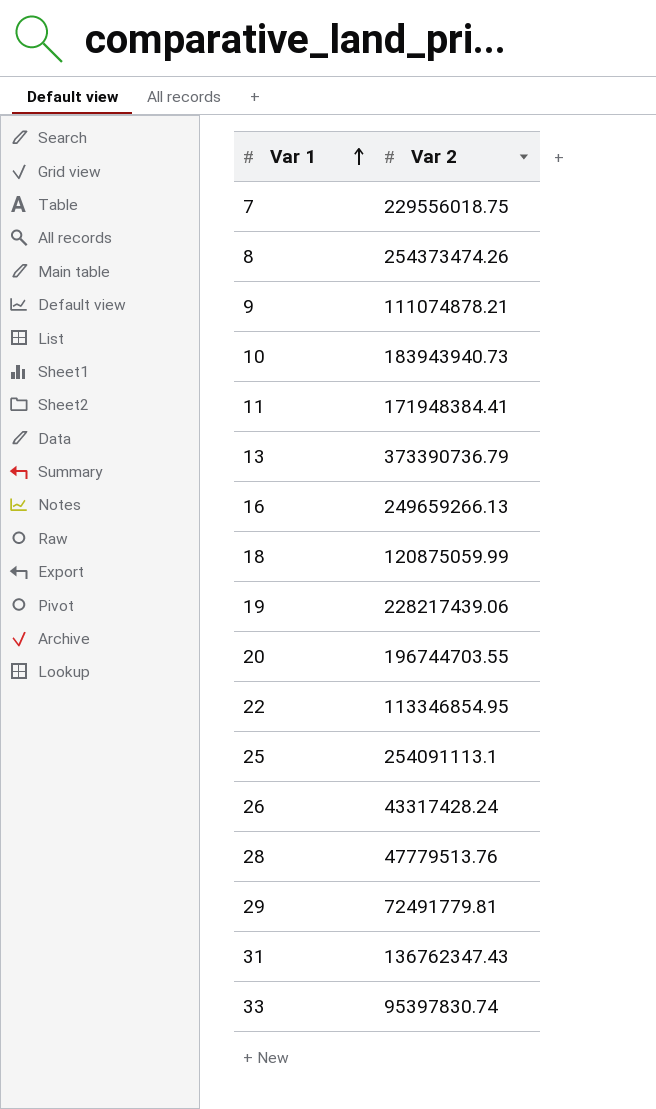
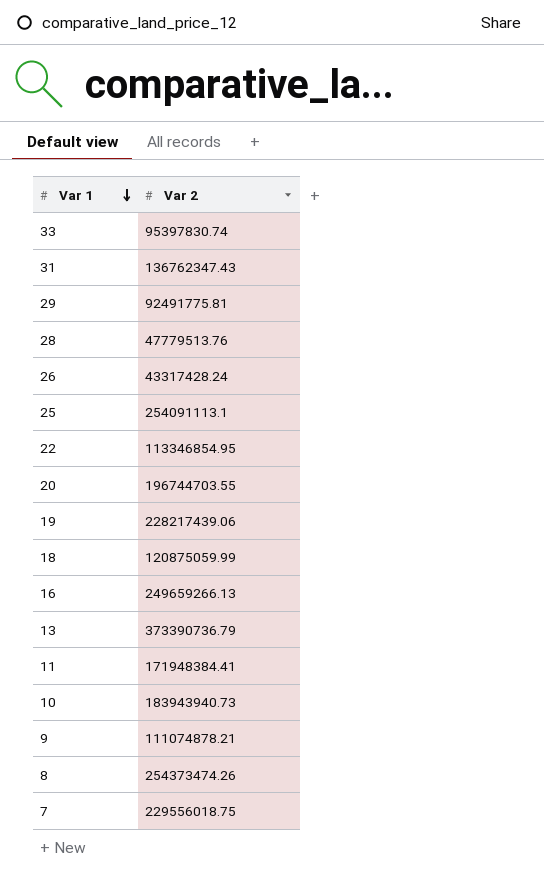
row order: Var 1 ascending -> Var 1 descending
29 | Var 2: 72491779.81 -> 92491775.81

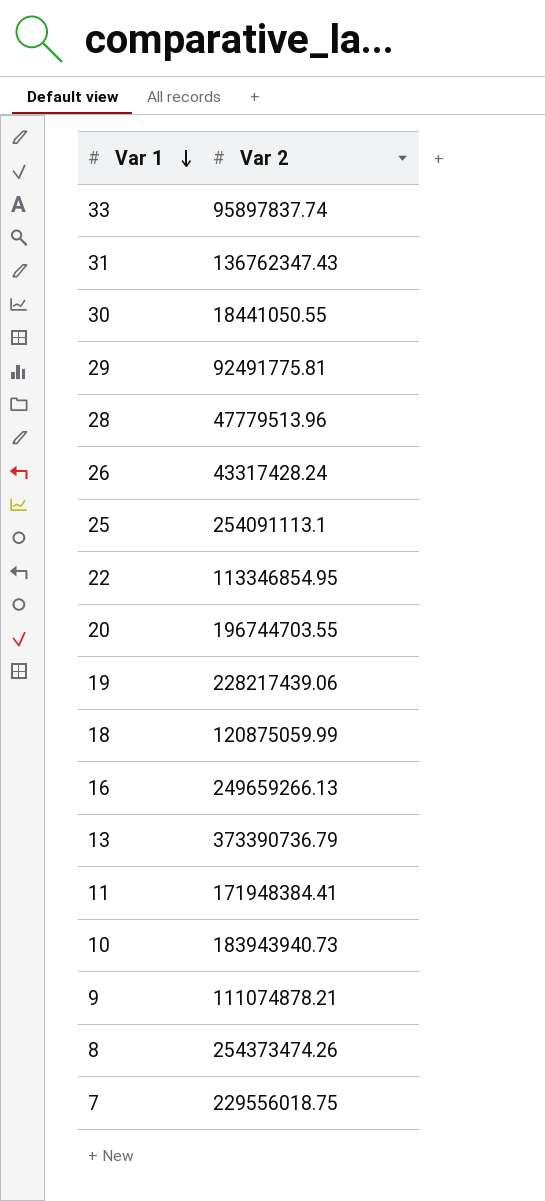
33 | Var 2: 95397830.74 -> 95897837.74
row 30: none -> 18441050.55
28 | Var 2: 47779513.76 -> 47779513.96

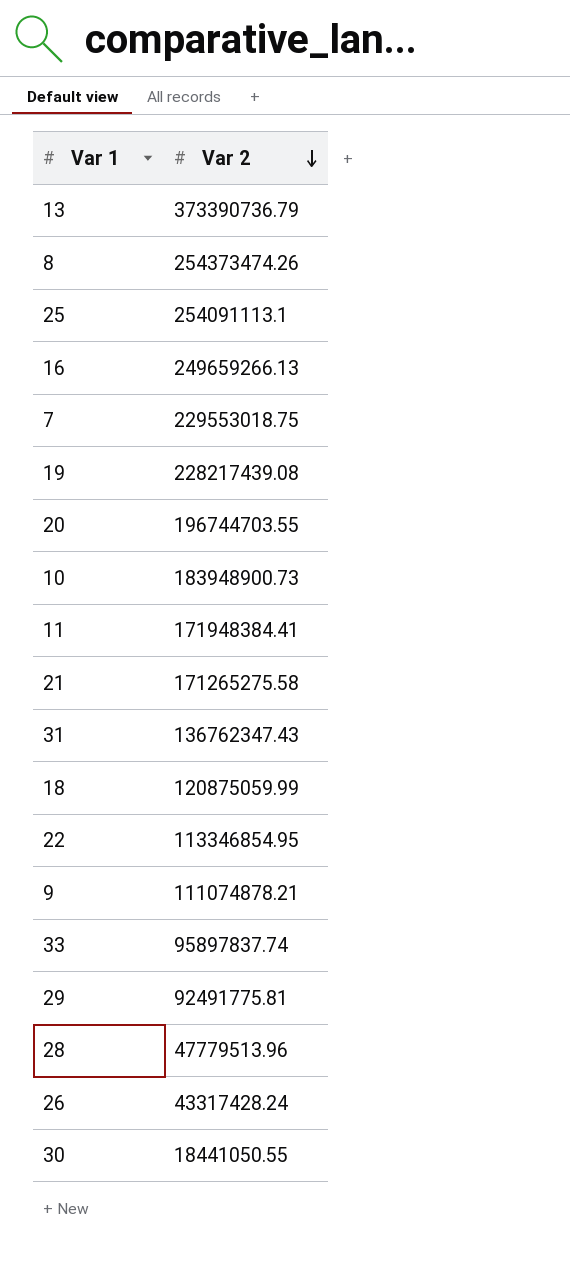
row order: Var 1 descending -> Var 2 descending
7 | Var 2: 229556018.75 -> 229553018.75
19 | Var 2: 228217439.06 -> 228217439.08
10 | Var 2: 183943940.73 -> 183948900.73
row 21: none -> 171265275.58

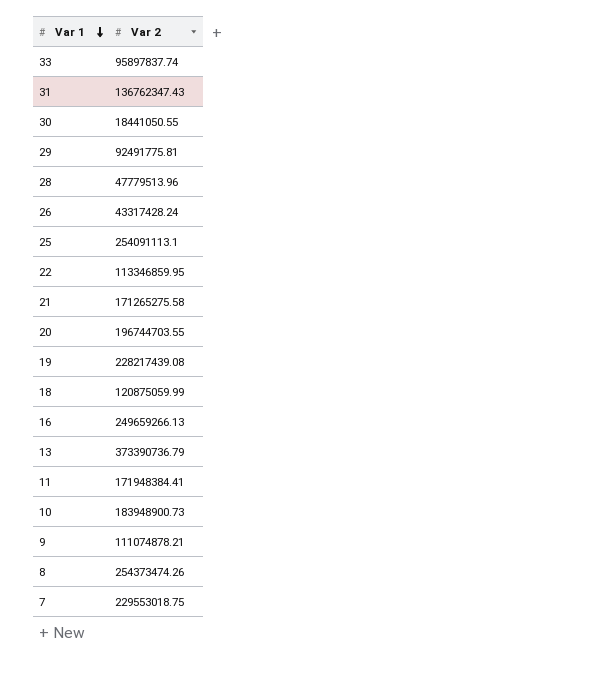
row order: Var 2 descending -> Var 1 descending
22 | Var 2: 113346854.95 -> 113346859.95

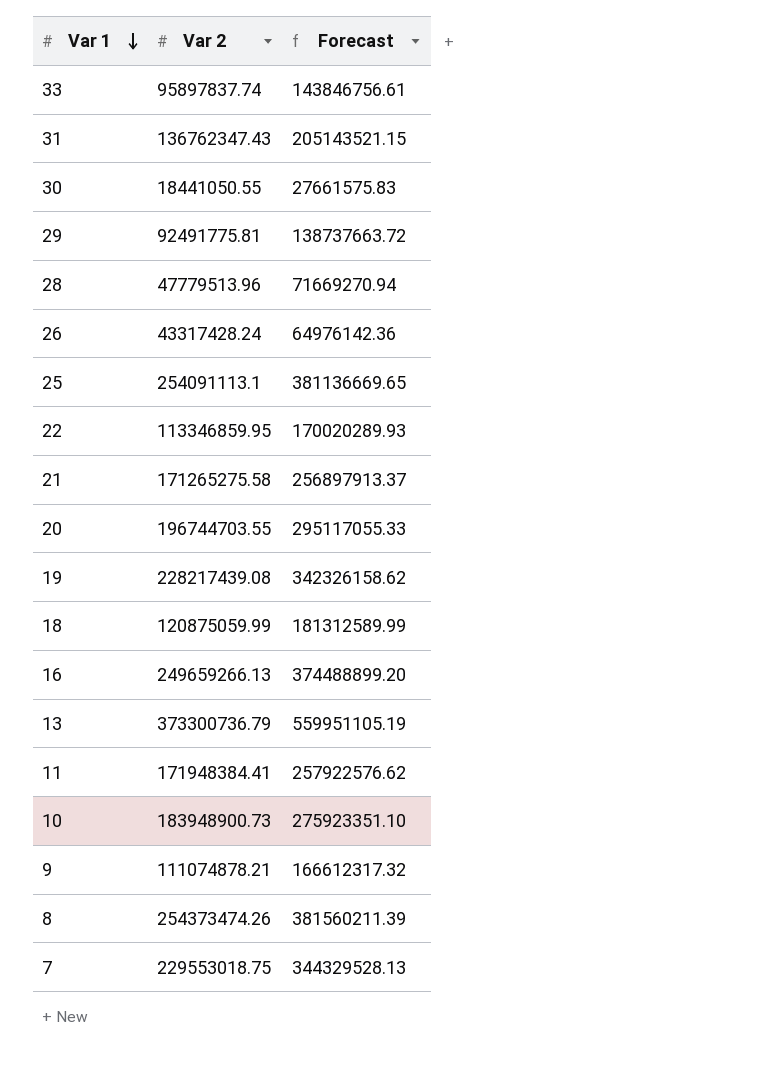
column Forecast | formula: none -> [Var 2] * 1.5
13 | Var 2: 373390736.79 -> 373300736.79

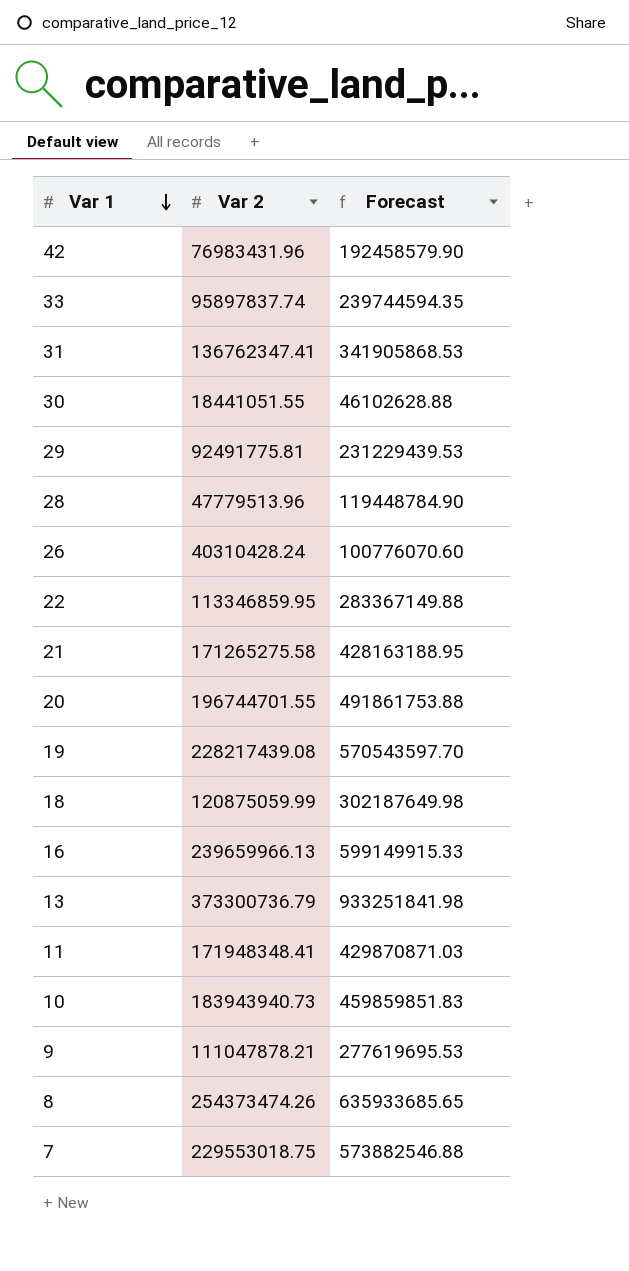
column Forecast | formula: [Var 2] * 1.5 -> [Var 2] * 2.5
row 25: 254091113.1 | 381136669.65 -> none
row 42: none -> 76983431.96 | 192458579.90
31 | Var 2: 136762347.43 -> 136762347.41
30 | Var 2: 18441050.55 -> 18441051.55
26 | Var 2: 43317428.24 -> 40310428.24
20 | Var 2: 196744703.55 -> 196744701.55
16 | Var 2: 249659266.13 -> 239659966.13
11 | Var 2: 171948384.41 -> 171948348.41
10 | Var 2: 183948900.73 -> 183943940.73
9 | Var 2: 111074878.21 -> 111047878.21

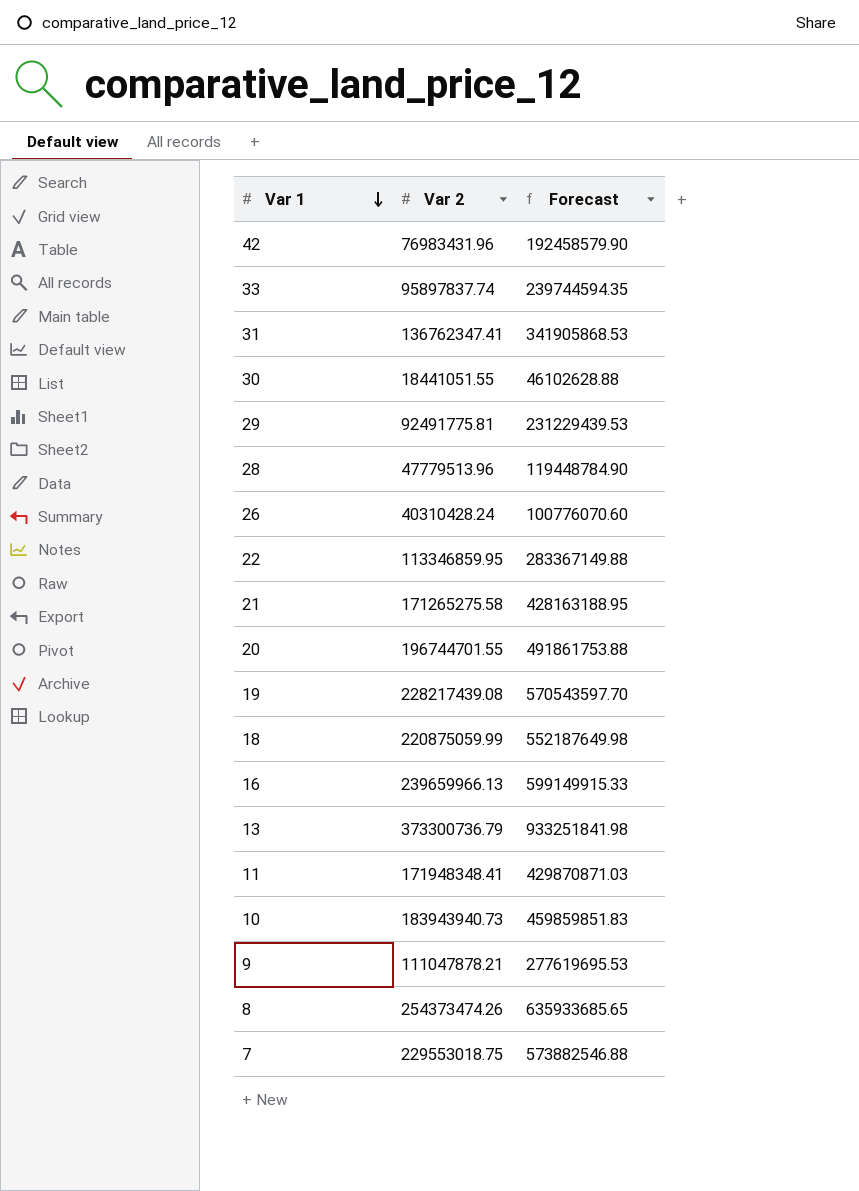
18 | Var 2: 120875059.99 -> 220875059.99
18 | Forecast: 302187649.98 -> 552187649.98

